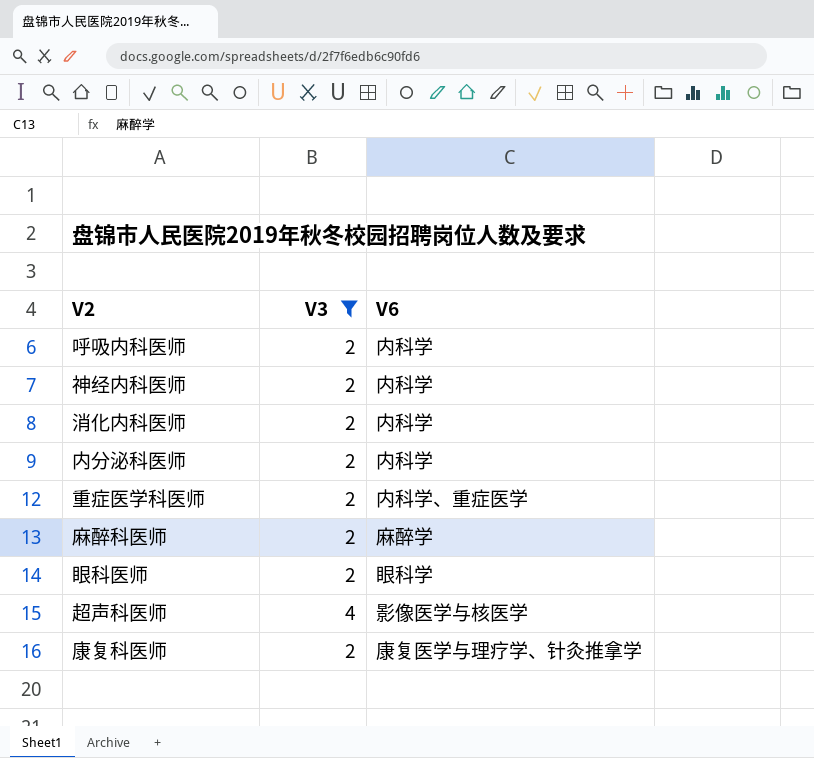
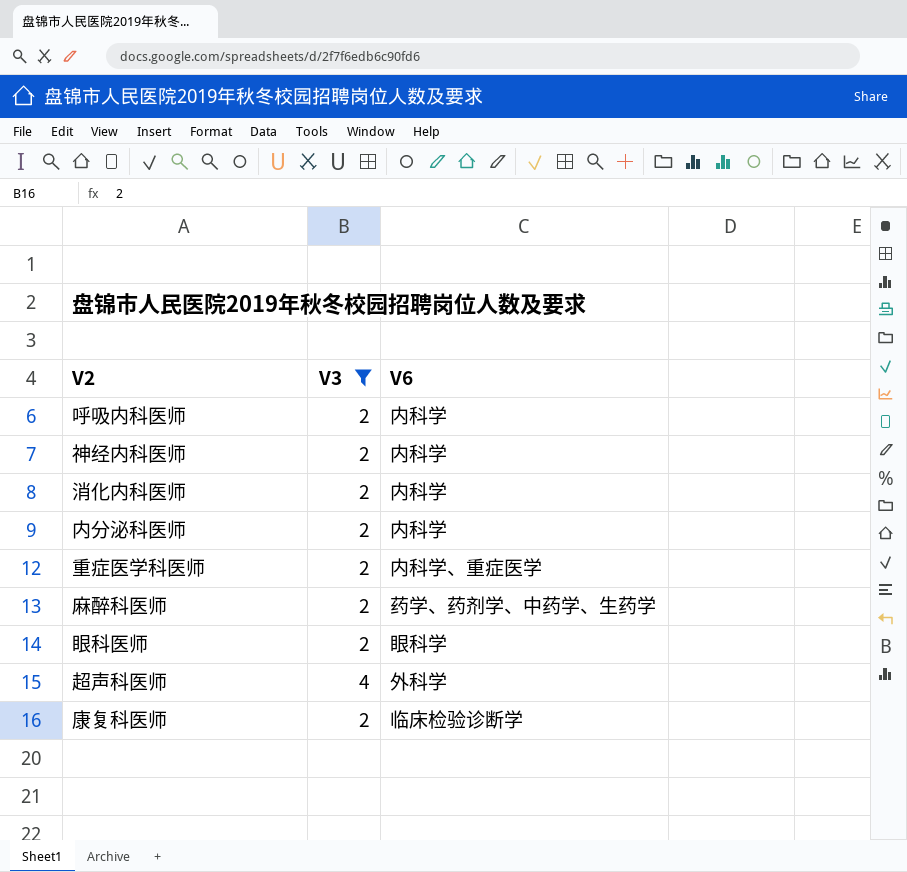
麻醉科医师 | V6: 麻醉学 -> 药学、药剂学、中药学、生药学
超声科医师 | V6: 影像医学与核医学 -> 外科学
康复科医师 | V6: 康复医学与理疗学、针灸推拿学 -> 临床检验诊断学

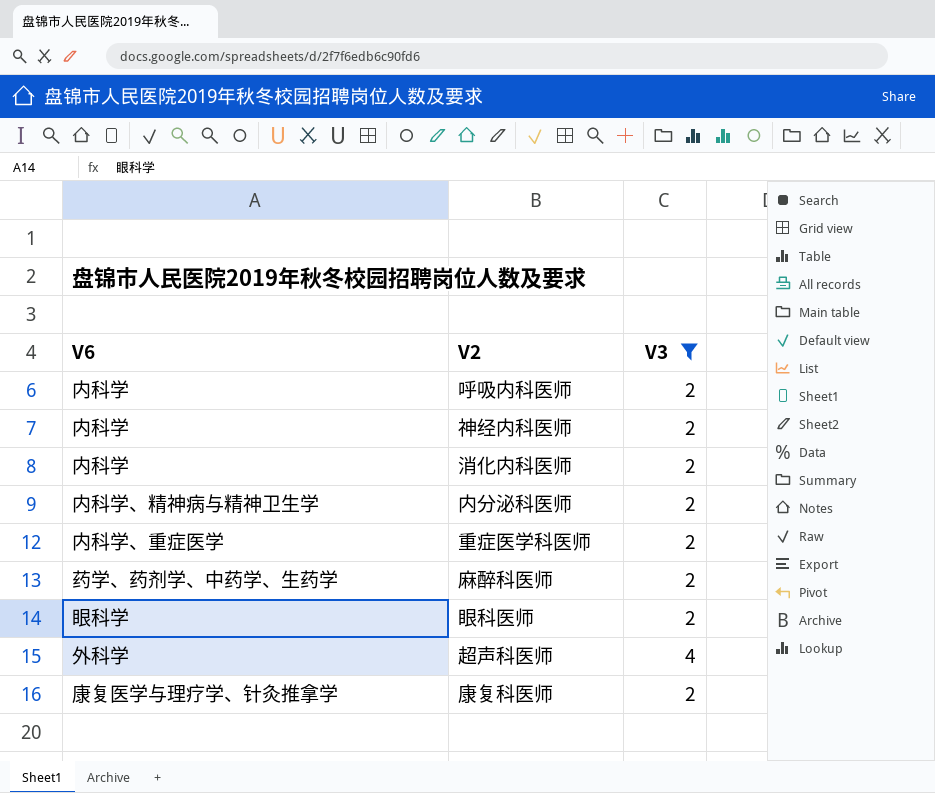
column V6 | position: 3 -> 1
内分泌科医师 | V6: 内科学 -> 内科学、精神病与精神卫生学
康复科医师 | V6: 临床检验诊断学 -> 康复医学与理疗学、针灸推拿学

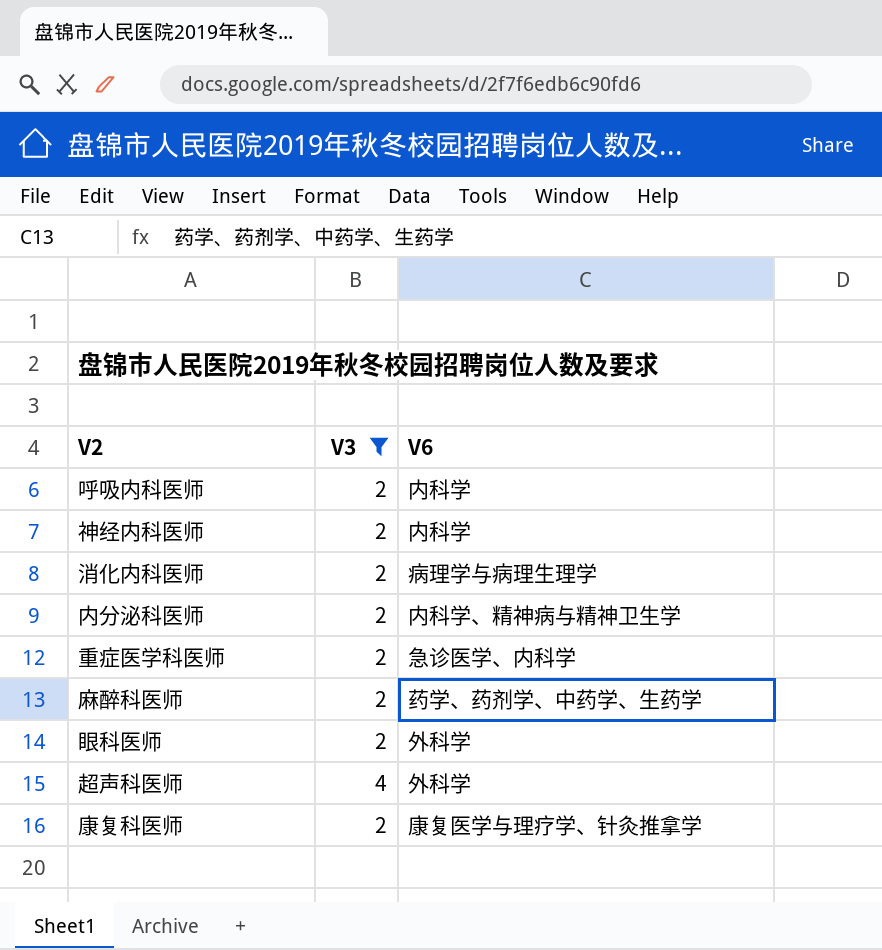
column V6 | position: 1 -> 3
消化内科医师 | V6: 内科学 -> 病理学与病理生理学
重症医学科医师 | V6: 内科学、重症医学 -> 急诊医学、内科学
眼科医师 | V6: 眼科学 -> 外科学

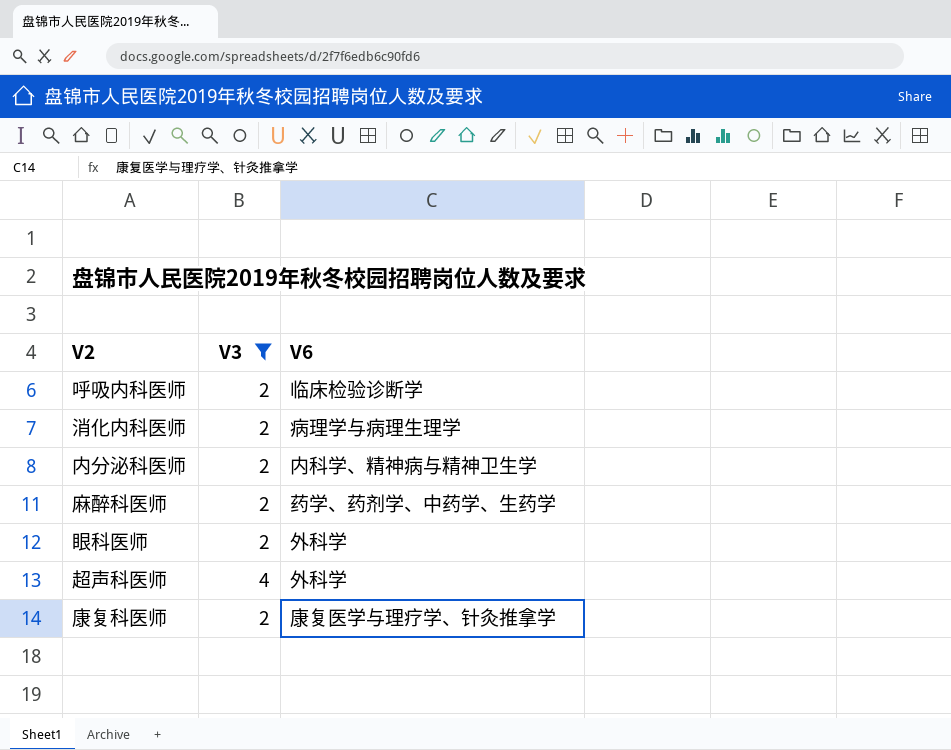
row 神经内科医师: 2 | 内科学 -> none
row 重症医学科医师: 2 | 急诊医学、内科学 -> none
呼吸内科医师 | V6: 内科学 -> 临床检验诊断学

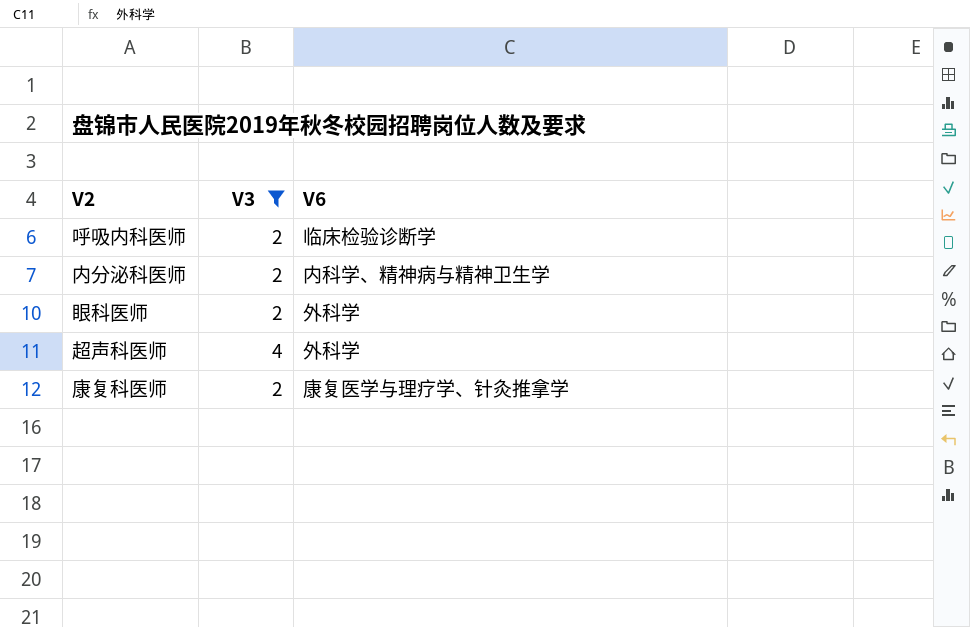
row 消化内科医师: 2 | 病理学与病理生理学 -> none
row 麻醉科医师: 2 | 药学、药剂学、中药学、生药学 -> none

